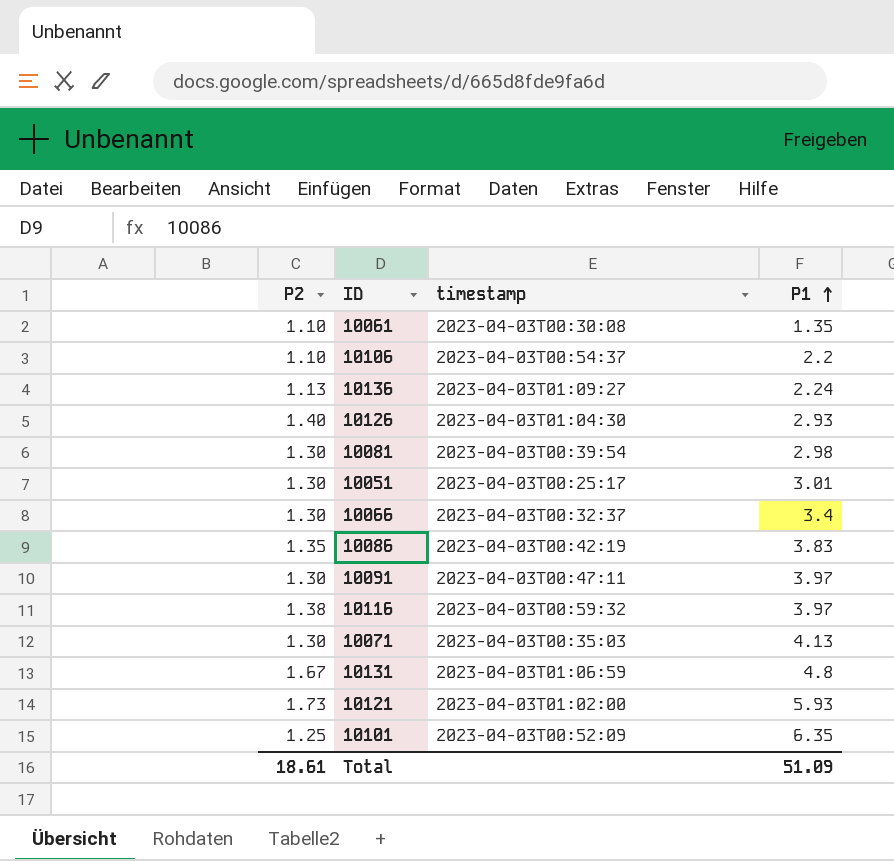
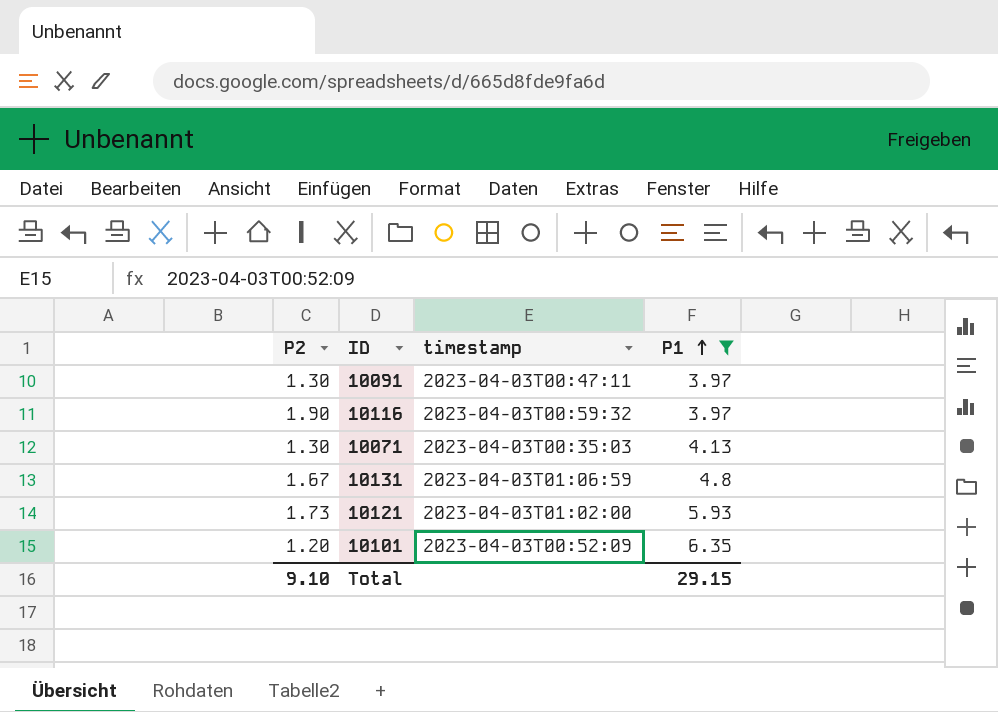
filter: none -> P1 >= 3.97
10116 | P2: 1.38 -> 1.90
10101 | P2: 1.25 -> 1.20
Total | P2: 18.61 -> 9.10
Total | P1: 51.09 -> 29.15

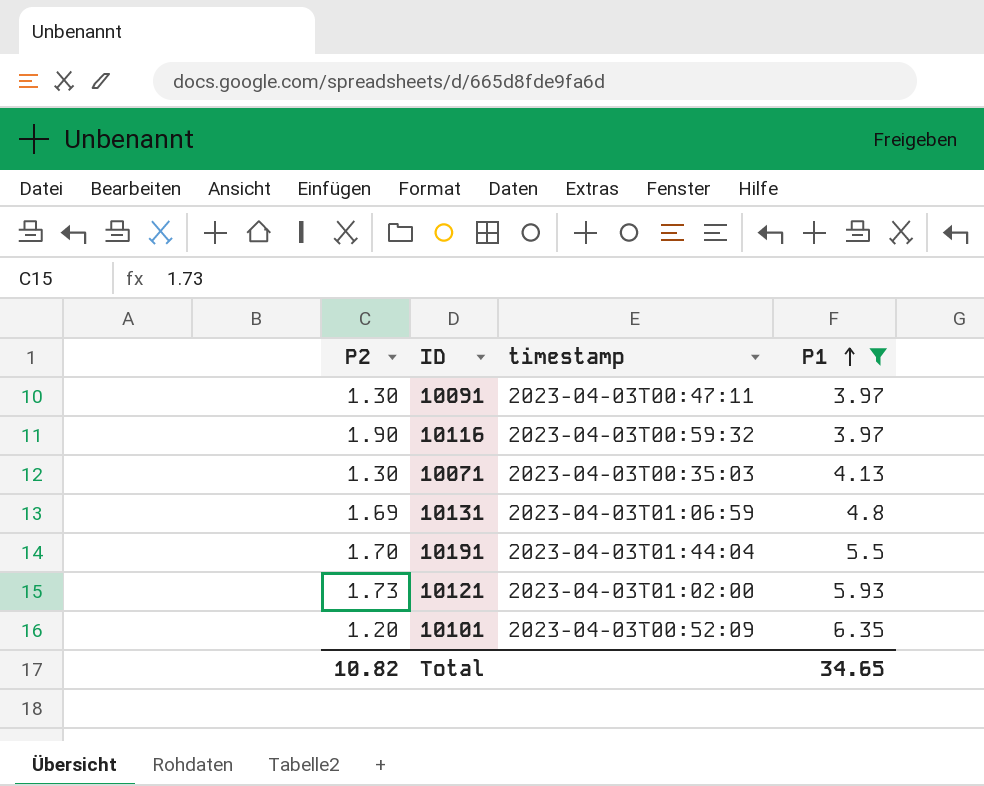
10131 | P2: 1.67 -> 1.69
row 10191: none -> 1.70 | 2023-04-03T01:44:04 | 5.5
Total | P2: 9.10 -> 10.82
Total | P1: 29.15 -> 34.65

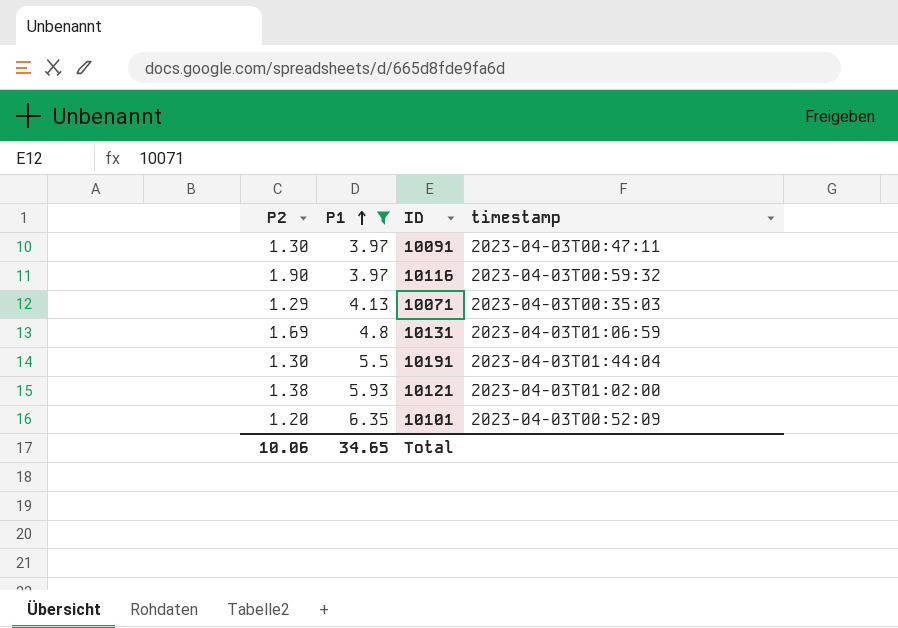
column P1 | position: 4 -> 2
10071 | P2: 1.30 -> 1.29
10191 | P2: 1.70 -> 1.30
10121 | P2: 1.73 -> 1.38
Total | P2: 10.82 -> 10.06

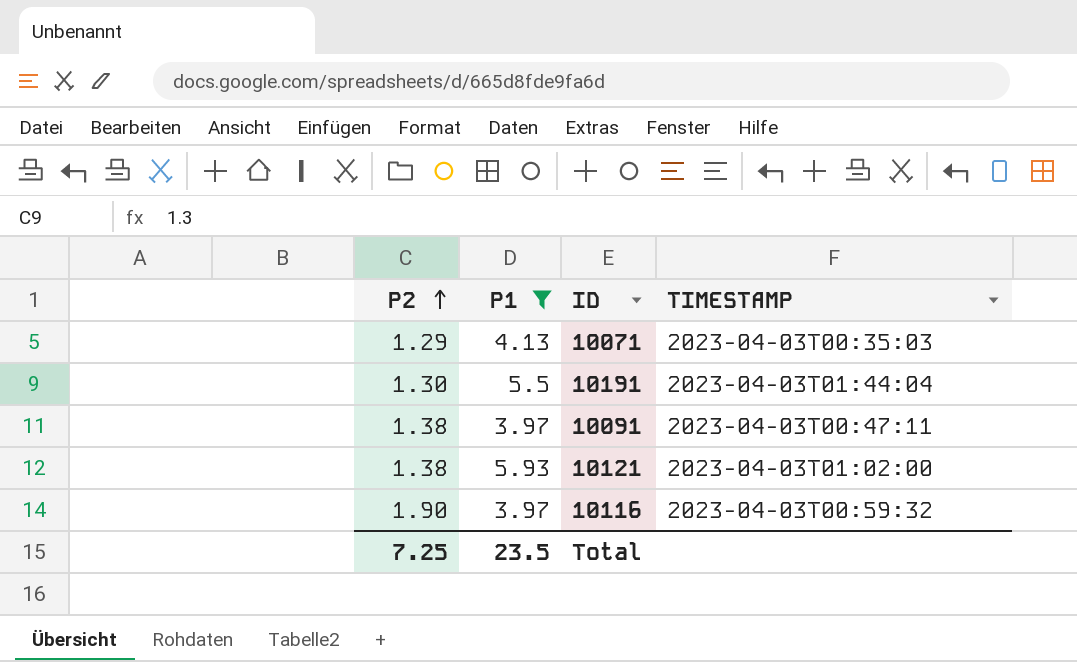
row order: P1 ascending -> P2 ascending
column name: timestamp -> TIMESTAMP
row 10131: 1.69 | 4.8 | 2023-04-03T01:06:59 -> none
row 10101: 1.20 | 6.35 | 2023-04-03T00:52:09 -> none
10091 | P2: 1.30 -> 1.38
Total | P2: 10.06 -> 7.25
Total | P1: 34.65 -> 23.5

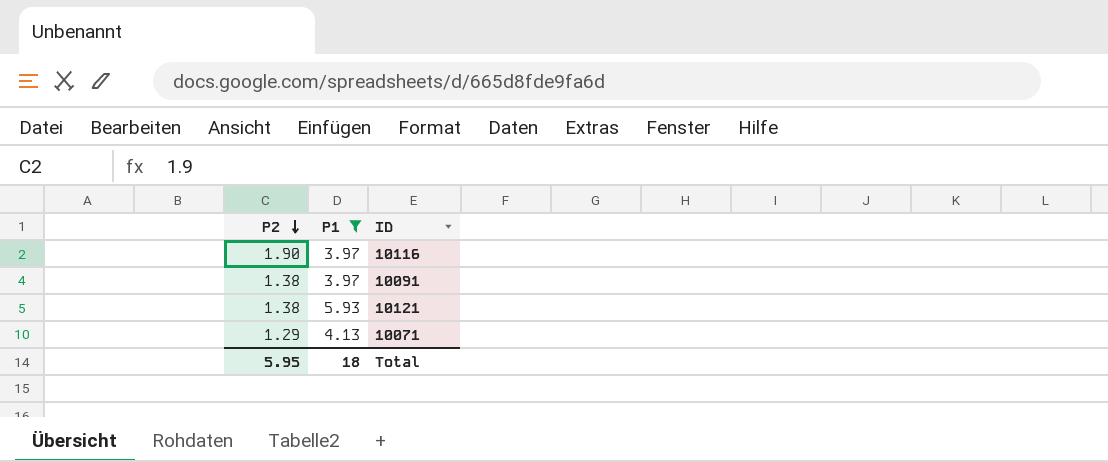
row order: P2 ascending -> P2 descending
column TIMESTAMP | position: 4 -> none
row 10191: 1.30 | 5.5 | 2023-04-03T01:44:04 -> none
Total | P2: 7.25 -> 5.95
Total | P1: 23.5 -> 18

